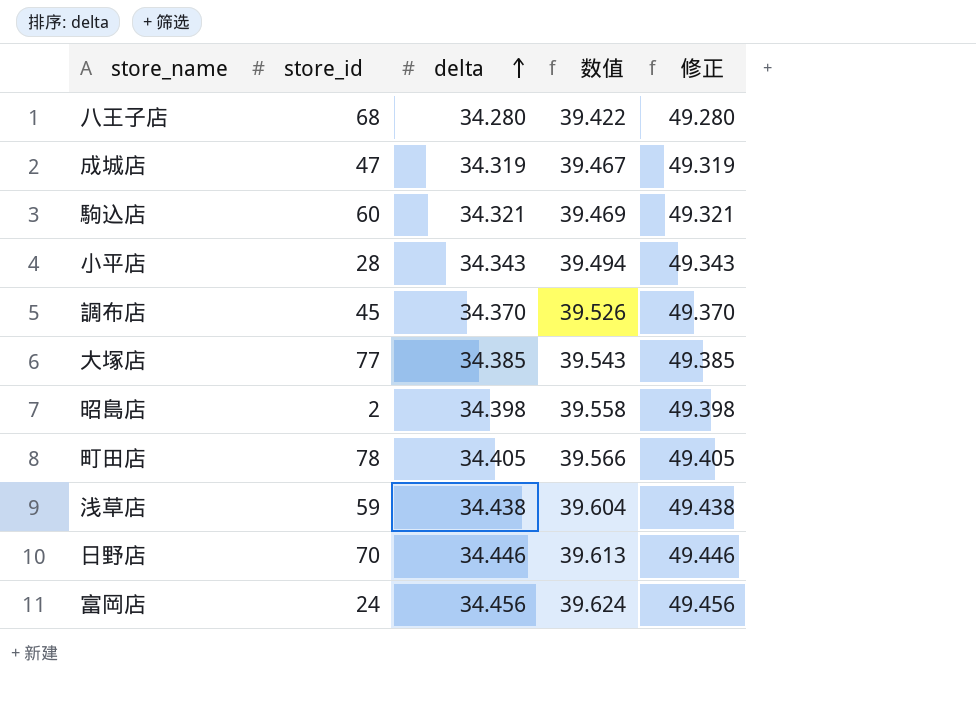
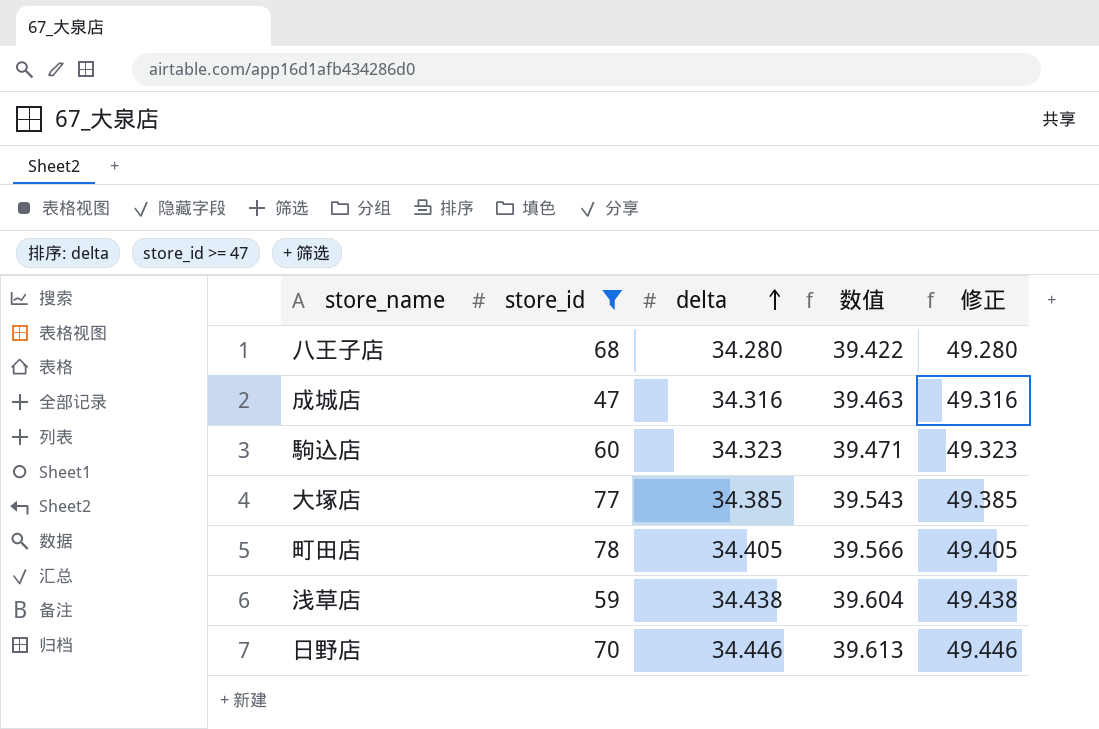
filter: none -> store_id >= 47
成城店 | delta: 34.319 -> 34.316
成城店 | 数值: 39.467 -> 39.463
成城店 | 修正: 49.319 -> 49.316
駒込店 | delta: 34.321 -> 34.323
駒込店 | 数值: 39.469 -> 39.471
駒込店 | 修正: 49.321 -> 49.323

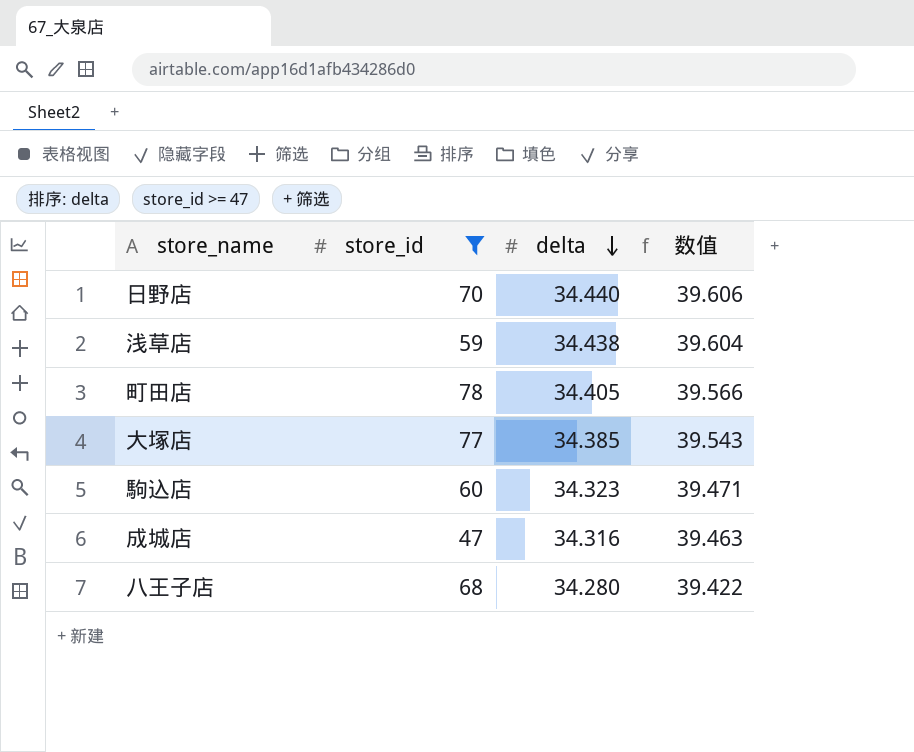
row order: delta ascending -> delta descending
column 修正 | formula: [delta] + 15 -> none
日野店 | delta: 34.446 -> 34.440
日野店 | 数值: 39.613 -> 39.606

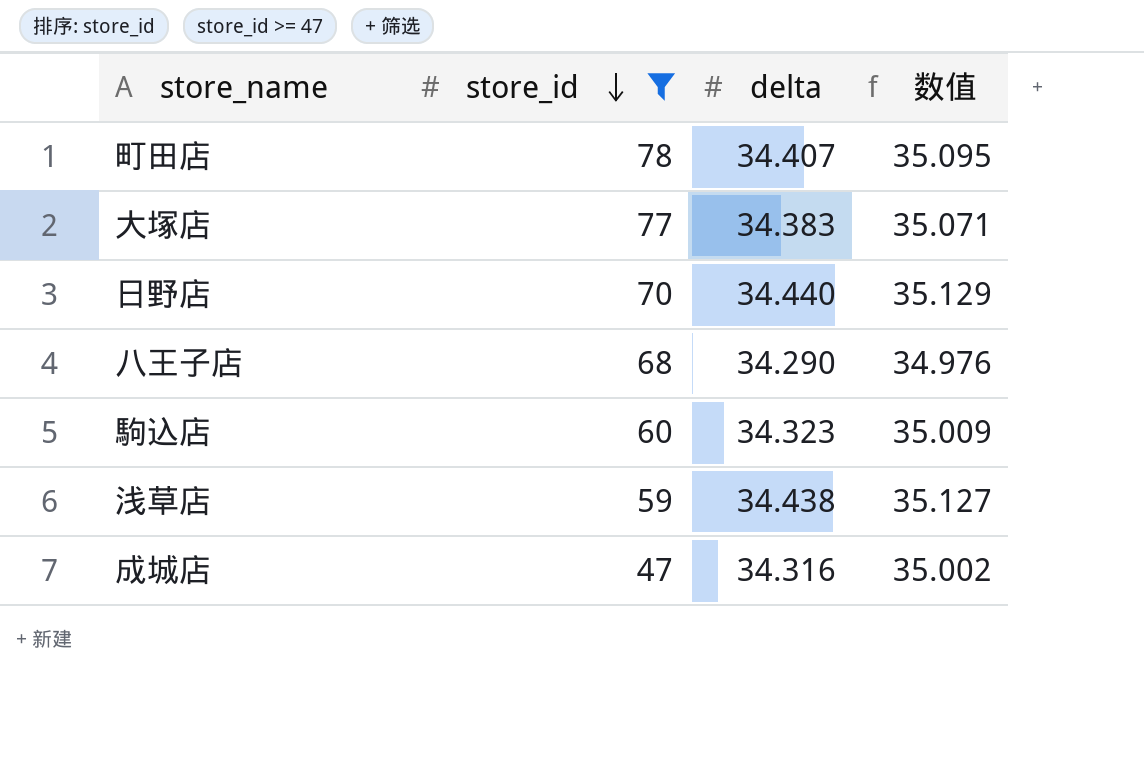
row order: delta descending -> store_id descending
column 数值 | formula: [delta] * 1.15 -> [delta] * 1.02
町田店 | delta: 34.405 -> 34.407
大塚店 | delta: 34.385 -> 34.383
八王子店 | delta: 34.280 -> 34.290

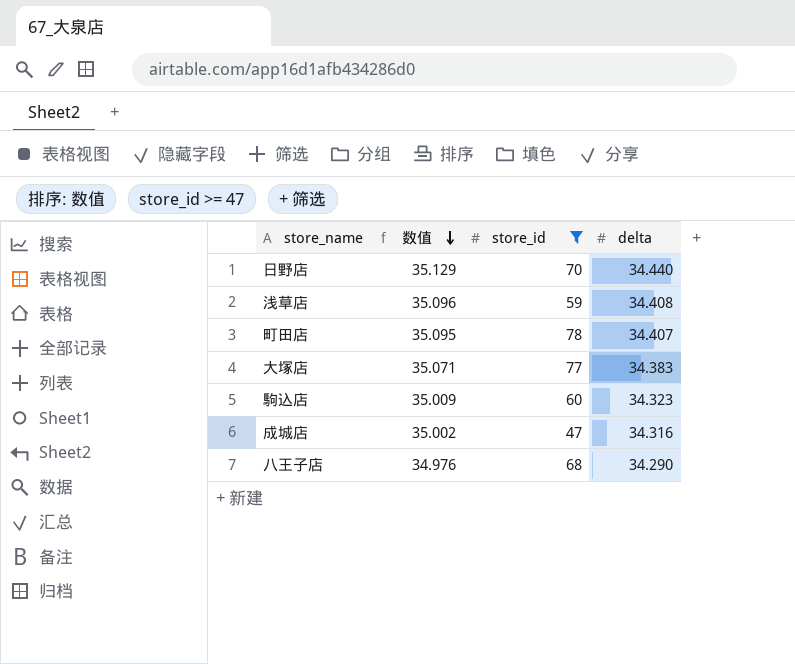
row order: store_id descending -> 数值 descending
column 数值 | position: 4 -> 2
浅草店 | 数值: 35.127 -> 35.096
浅草店 | delta: 34.438 -> 34.408

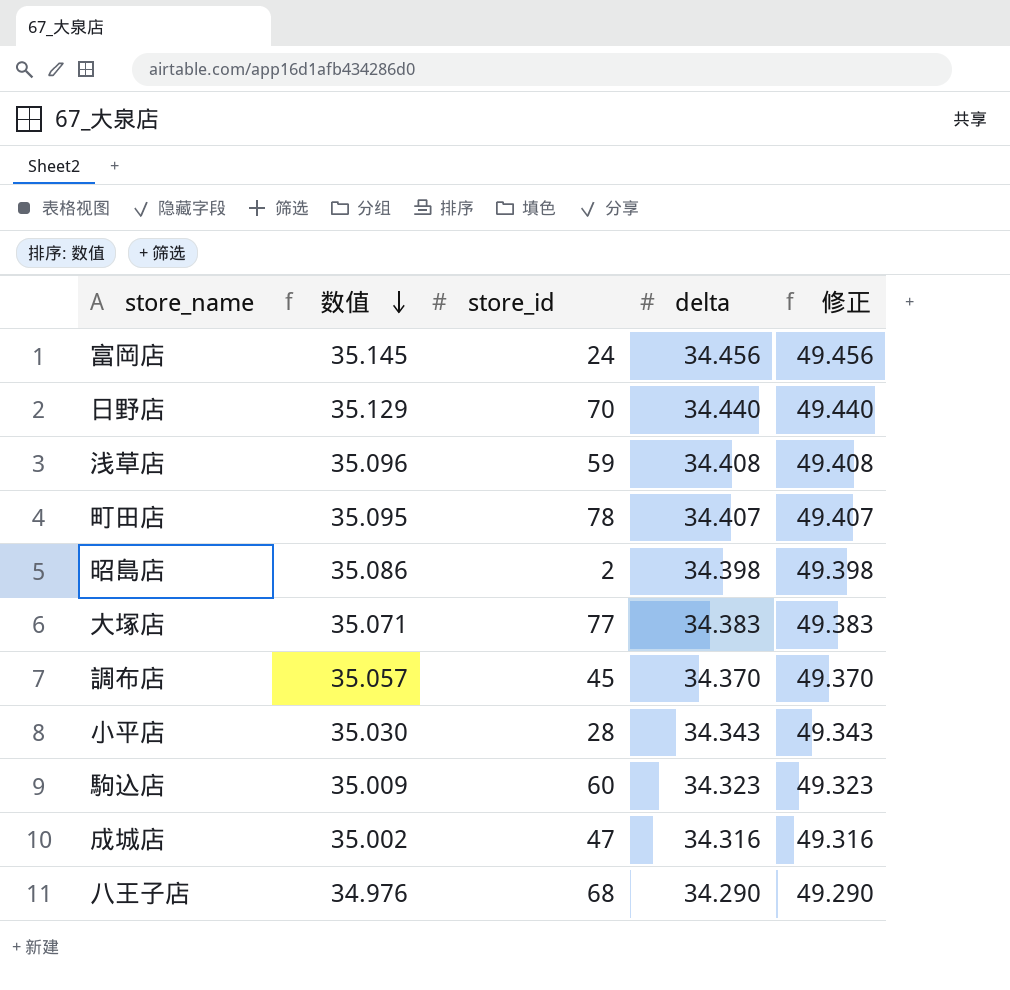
filter: store_id >= 47 -> none
column 修正 | formula: none -> [delta] + 15

